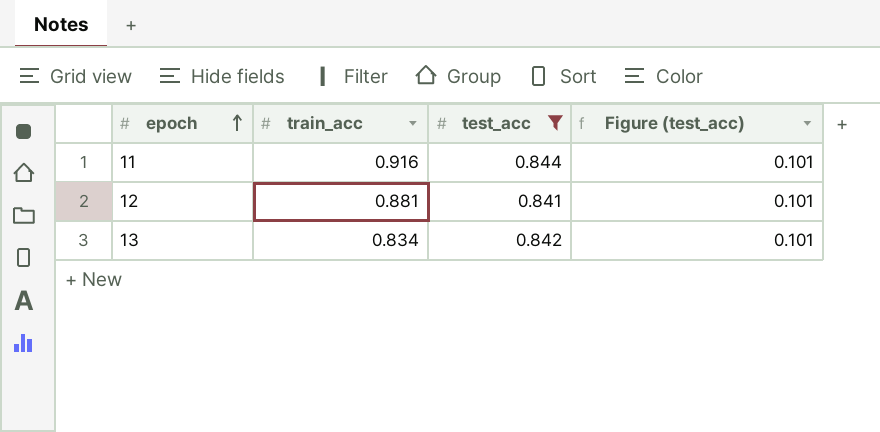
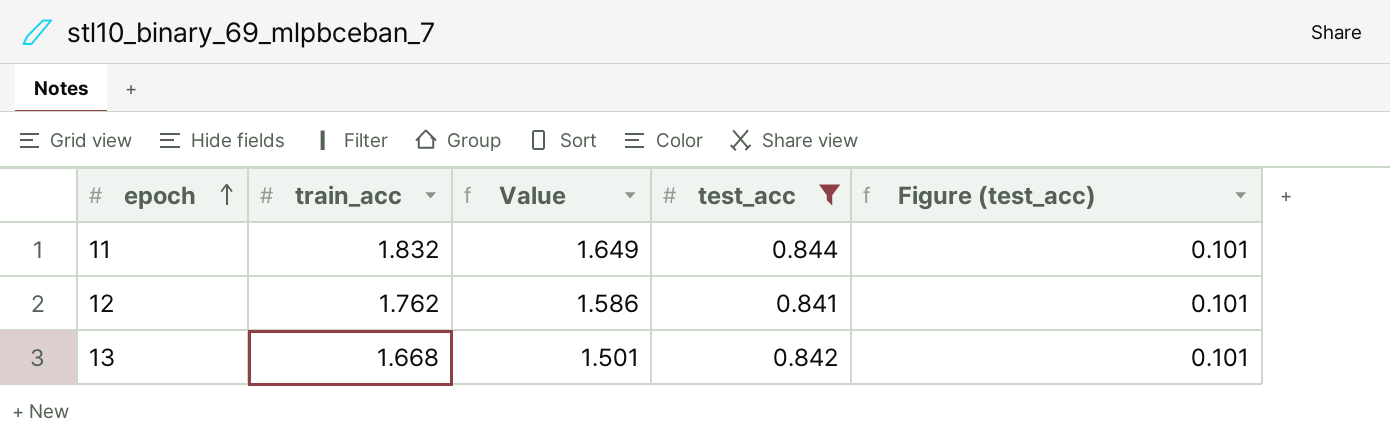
column Value | formula: none -> [train_acc] * 0.9
11 | train_acc: 0.916 -> 1.832
12 | train_acc: 0.881 -> 1.762
13 | train_acc: 0.834 -> 1.668

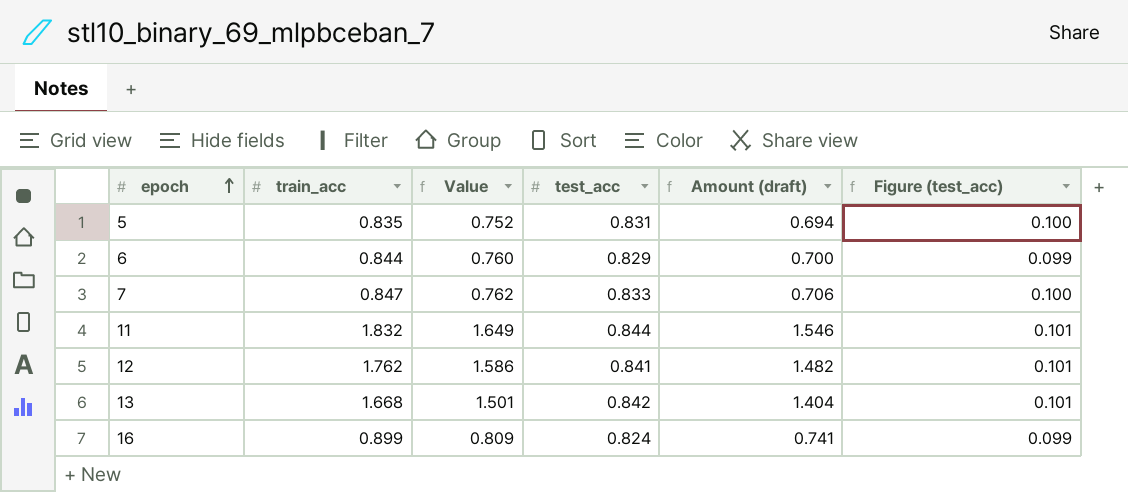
filter: test_acc >= 0.841 -> none
column Amount (draft) | formula: none -> [train_acc] * [test_acc]

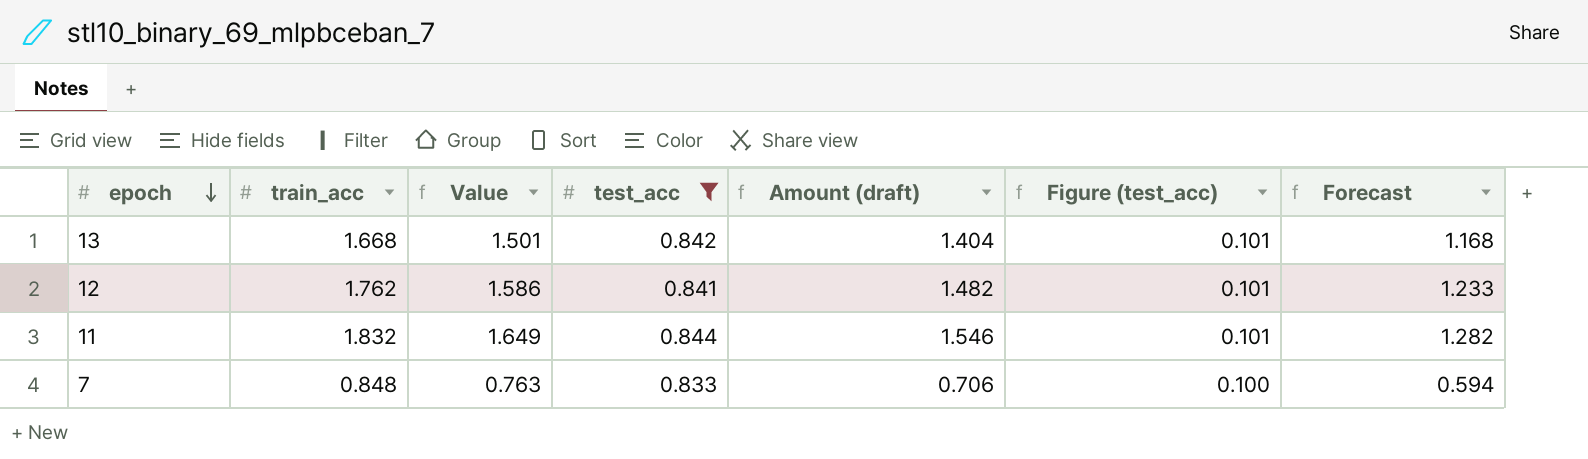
filter: none -> test_acc >= 0.833
row order: epoch ascending -> epoch descending
column Forecast | formula: none -> [train_acc] * 0.7
7 | train_acc: 0.847 -> 0.848
7 | Value: 0.762 -> 0.763

